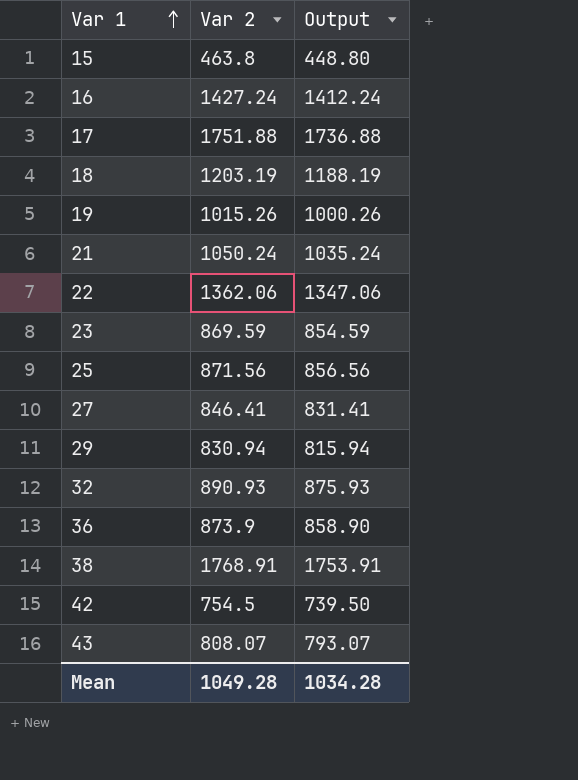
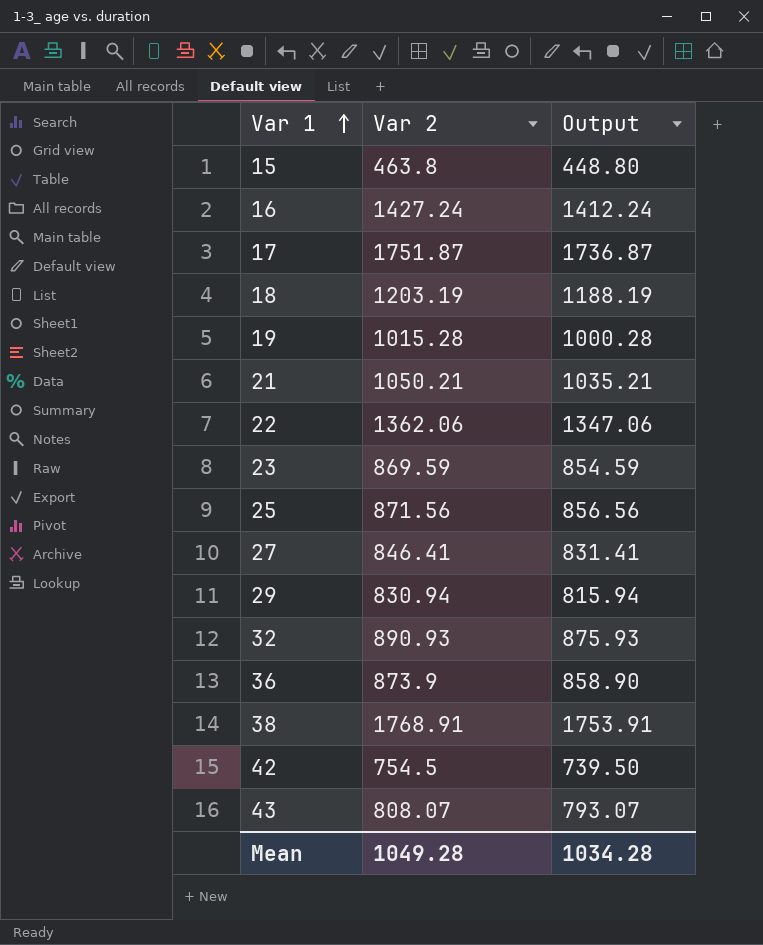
17 | Var 2: 1751.88 -> 1751.87
17 | Output: 1736.88 -> 1736.87
19 | Var 2: 1015.26 -> 1015.28
19 | Output: 1000.26 -> 1000.28
21 | Var 2: 1050.24 -> 1050.21
21 | Output: 1035.24 -> 1035.21

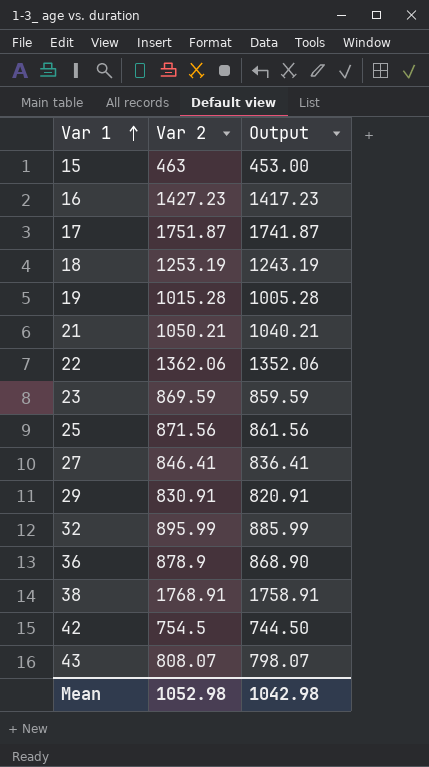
column Output | formula: [Var 2] - 15 -> [Var 2] - 10
15 | Var 2: 463.8 -> 463
16 | Var 2: 1427.24 -> 1427.23
18 | Var 2: 1203.19 -> 1253.19
29 | Var 2: 830.94 -> 830.91
32 | Var 2: 890.93 -> 895.99
36 | Var 2: 873.9 -> 878.9
Mean | Var 2: 1049.28 -> 1052.98
Mean | Output: 1034.28 -> 1042.98

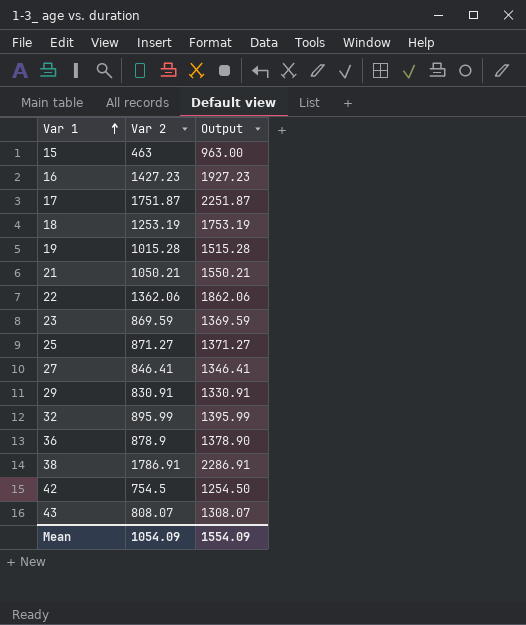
column Output | formula: [Var 2] - 10 -> [Var 2] + 500
25 | Var 2: 871.56 -> 871.27
38 | Var 2: 1768.91 -> 1786.91
Mean | Var 2: 1052.98 -> 1054.09
Mean | Output: 1042.98 -> 1554.09

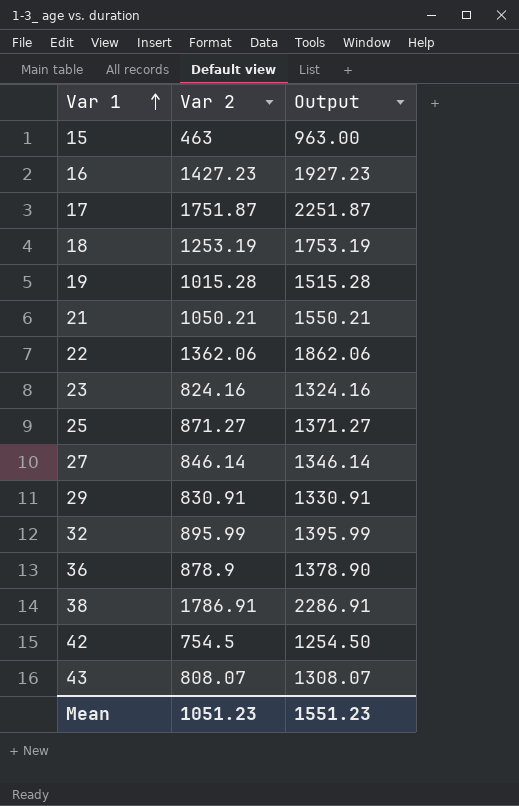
23 | Var 2: 869.59 -> 824.16
23 | Output: 1369.59 -> 1324.16
27 | Var 2: 846.41 -> 846.14
27 | Output: 1346.41 -> 1346.14
Mean | Var 2: 1054.09 -> 1051.23
Mean | Output: 1554.09 -> 1551.23

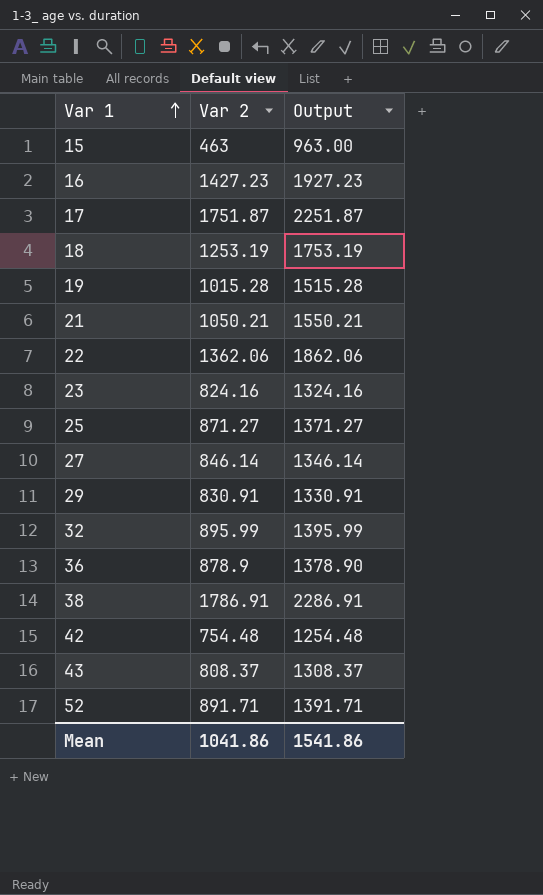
42 | Var 2: 754.5 -> 754.48
42 | Output: 1254.50 -> 1254.48
43 | Var 2: 808.07 -> 808.37
43 | Output: 1308.07 -> 1308.37
row 52: none -> 891.71 | 1391.71
Mean | Var 2: 1051.23 -> 1041.86
Mean | Output: 1551.23 -> 1541.86

